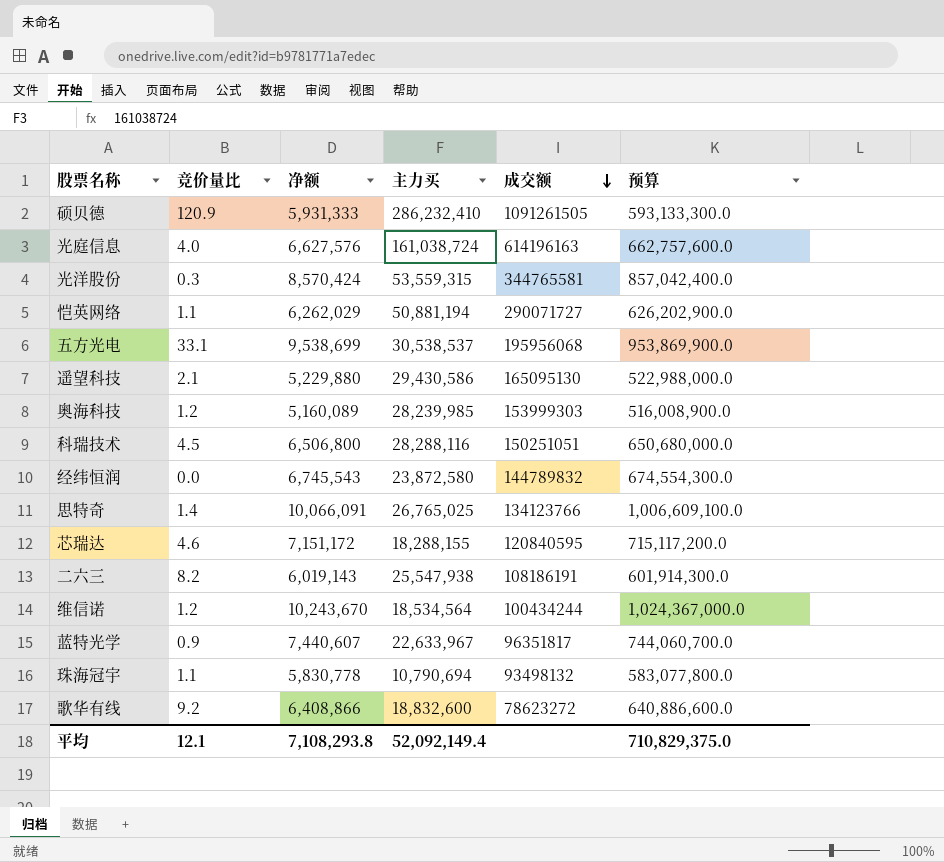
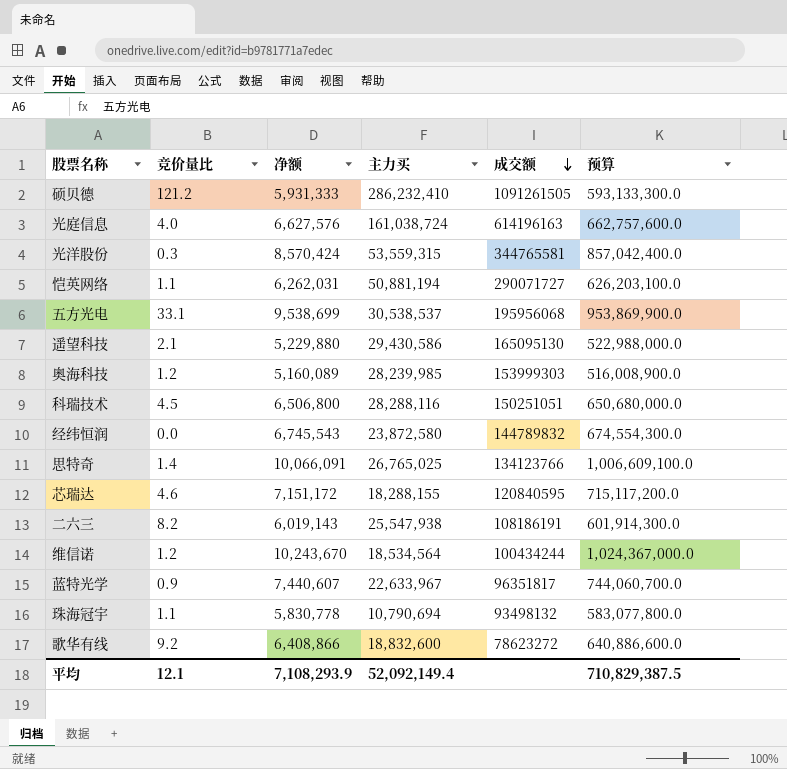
硕贝德 | 竞价量比: 120.9 -> 121.2
恺英网络 | 净额: 6,262,029 -> 6,262,031
恺英网络 | 预算: 626,202,900.0 -> 626,203,100.0
平均 | 净额: 7,108,293.8 -> 7,108,293.9
平均 | 预算: 710,829,375.0 -> 710,829,387.5

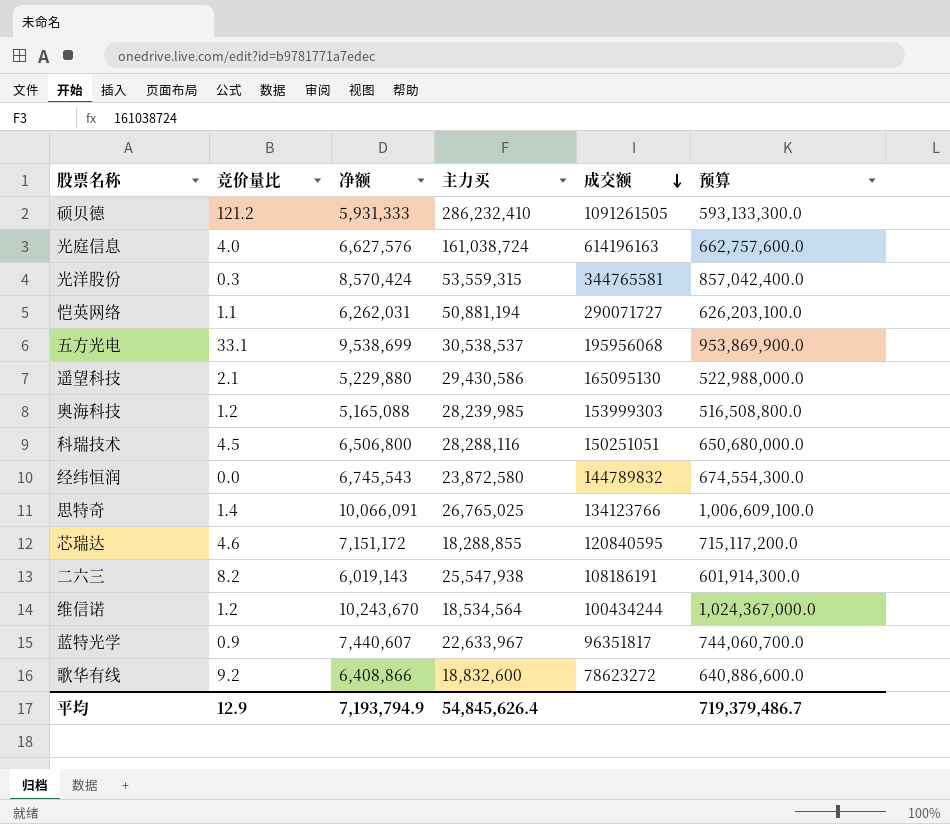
row 珠海冠宇: 1.1 | 5,830,778 | 10,790,694 | 93498132 | 583,077,800.0 -> none
奥海科技 | 净额: 5,160,089 -> 5,165,088
奥海科技 | 预算: 516,008,900.0 -> 516,508,800.0
芯瑞达 | 主力买: 18,288,155 -> 18,288,855
平均 | 竞价量比: 12.1 -> 12.9
平均 | 净额: 7,108,293.9 -> 7,193,794.9
平均 | 主力买: 52,092,149.4 -> 54,845,626.4
平均 | 预算: 710,829,387.5 -> 719,379,486.7

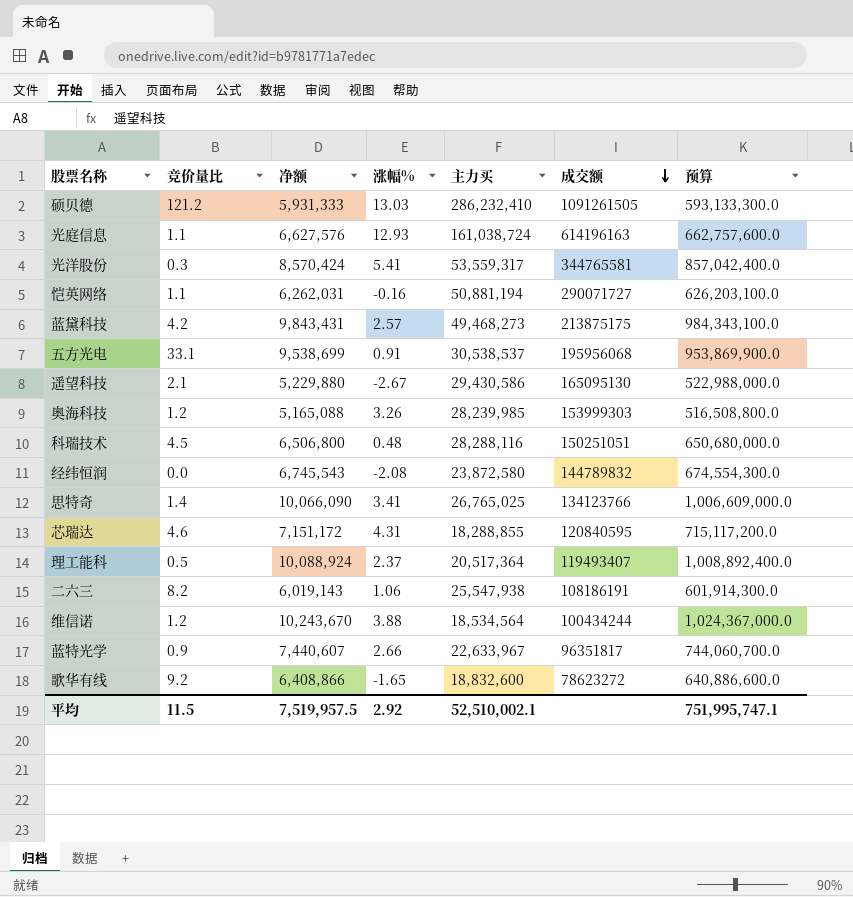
column 涨幅% | position: none -> 4
光庭信息 | 竞价量比: 4.0 -> 1.1
光洋股份 | 主力买: 53,559,315 -> 53,559,317
row 蓝黛科技: none -> 4.2 | 9,843,431 | 2.57 | 49,468,273 | 213875175 | 984,343,100.0
思特奇 | 净额: 10,066,091 -> 10,066,090
思特奇 | 预算: 1,006,609,100.0 -> 1,006,609,000.0
row 理工能科: none -> 0.5 | 10,088,924 | 2.37 | 20,517,364 | 119493407 | 1,008,892,400.0
平均 | 竞价量比: 12.9 -> 11.5
平均 | 净额: 7,193,794.9 -> 7,519,957.5
平均 | 主力买: 54,845,626.4 -> 52,510,002.1
平均 | 预算: 719,379,486.7 -> 751,995,747.1

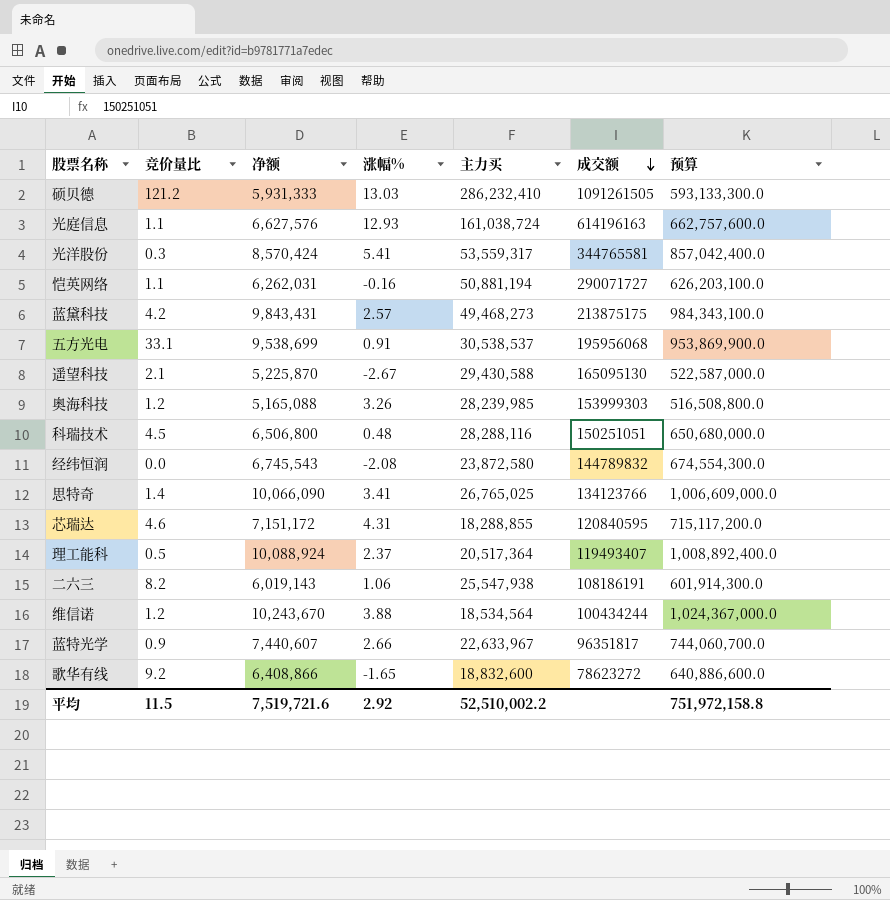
遥望科技 | 净额: 5,229,880 -> 5,225,870
遥望科技 | 主力买: 29,430,586 -> 29,430,588
遥望科技 | 预算: 522,988,000.0 -> 522,587,000.0
平均 | 净额: 7,519,957.5 -> 7,519,721.6
平均 | 主力买: 52,510,002.1 -> 52,510,002.2
平均 | 预算: 751,995,747.1 -> 751,972,158.8

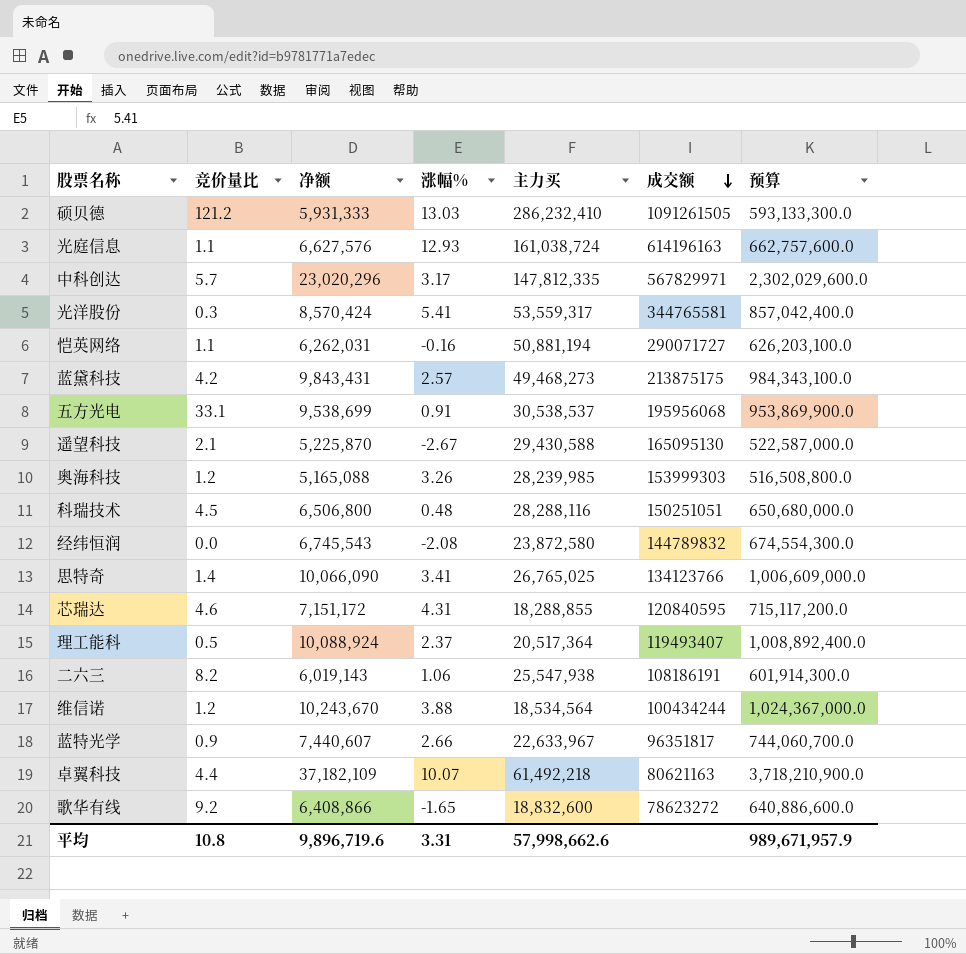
row 中科创达: none -> 5.7 | 23,020,296 | 3.17 | 147,812,335 | 567829971 | 2,302,029,600.0
row 卓翼科技: none -> 4.4 | 37,182,109 | 10.07 | 61,492,218 | 80621163 | 3,718,210,900.0
平均 | 竞价量比: 11.5 -> 10.8
平均 | 净额: 7,519,721.6 -> 9,896,719.6
平均 | 涨幅%: 2.92 -> 3.31
平均 | 主力买: 52,510,002.2 -> 57,998,662.6
平均 | 预算: 751,972,158.8 -> 989,671,957.9

